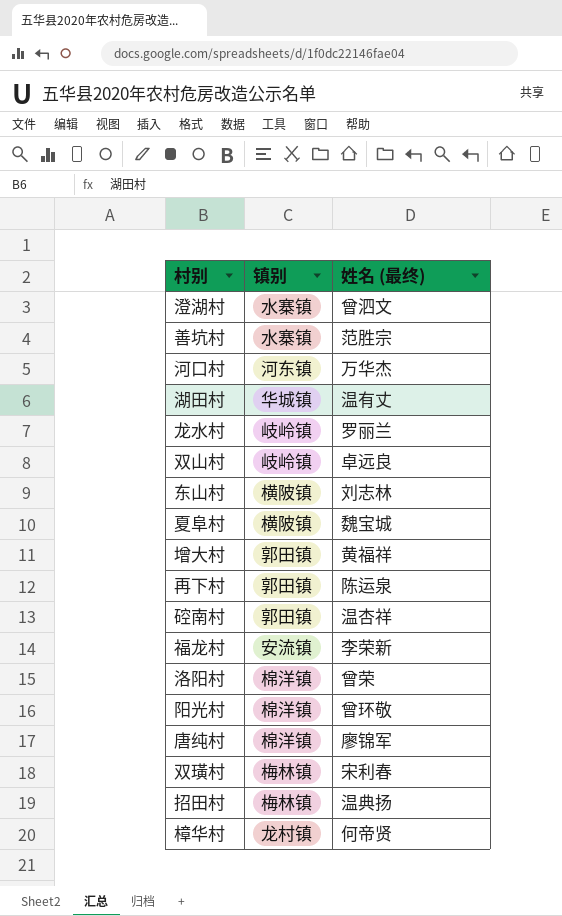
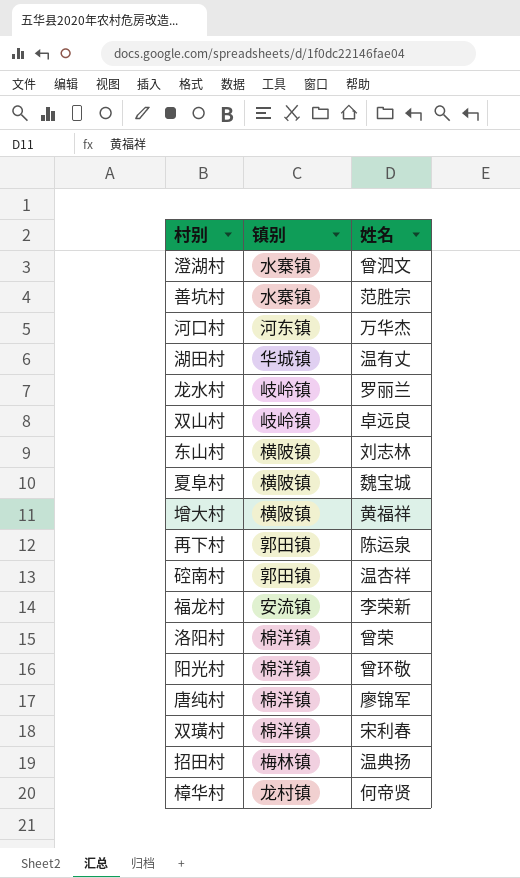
column name: 姓名 (最终) -> 姓名
增大村 | 镇别: 郭田镇 -> 横陂镇
双璜村 | 镇别: 梅林镇 -> 棉洋镇

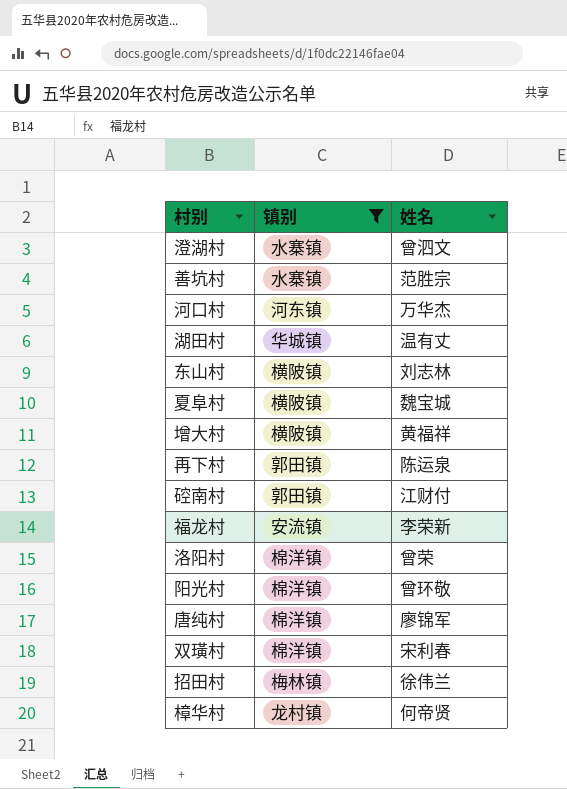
filter: none -> 镇别 != 岐岭镇
硿南村 | 姓名: 温杏祥 -> 江财付
招田村 | 姓名: 温典扬 -> 徐伟兰

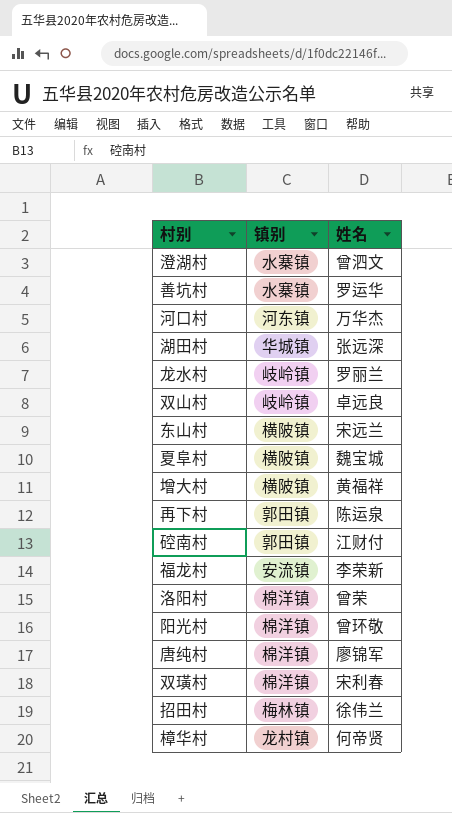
filter: 镇别 != 岐岭镇 -> none
善坑村 | 姓名: 范胜宗 -> 罗运华
湖田村 | 姓名: 温有丈 -> 张远深
东山村 | 姓名: 刘志林 -> 宋远兰

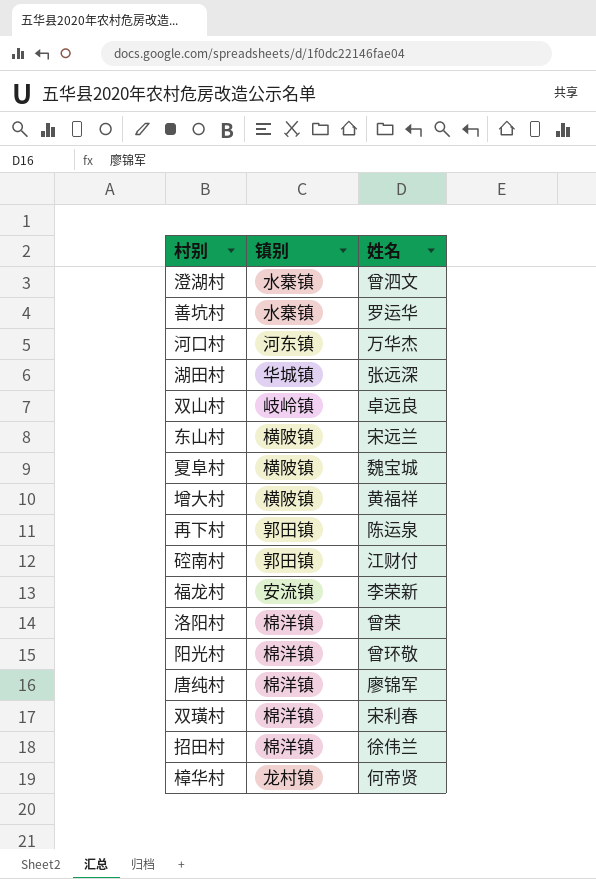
row 龙水村: 岐岭镇 | 罗丽兰 -> none
招田村 | 镇别: 梅林镇 -> 棉洋镇

